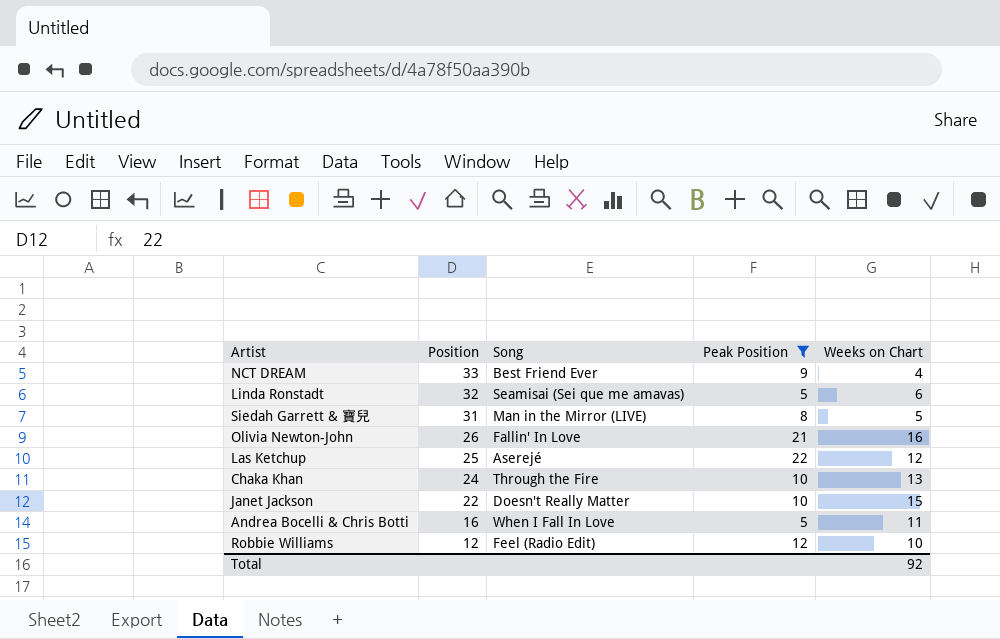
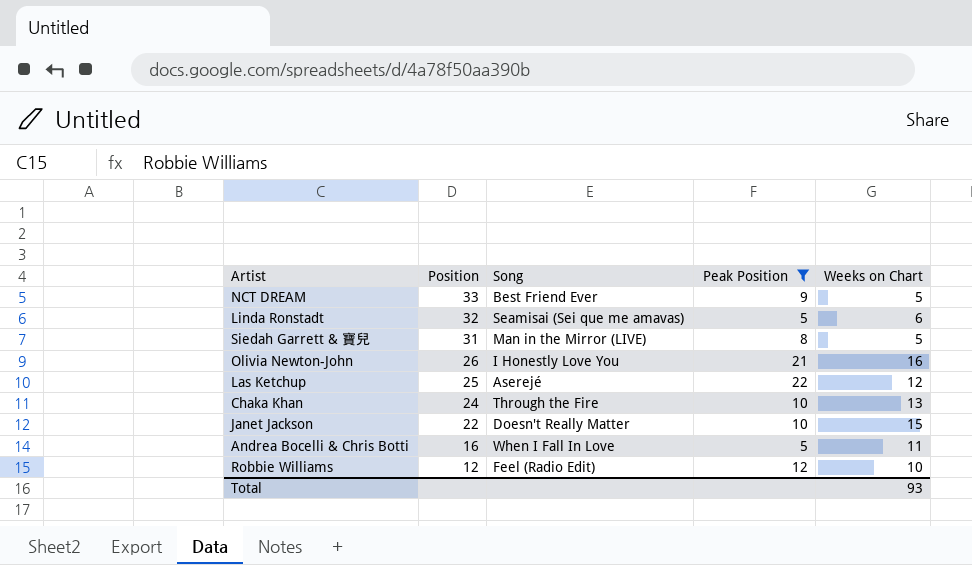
NCT DREAM | Weeks on Chart: 4 -> 5
Olivia Newton-John | Song: Fallin' In Love -> I Honestly Love You
Total | Weeks on Chart: 92 -> 93

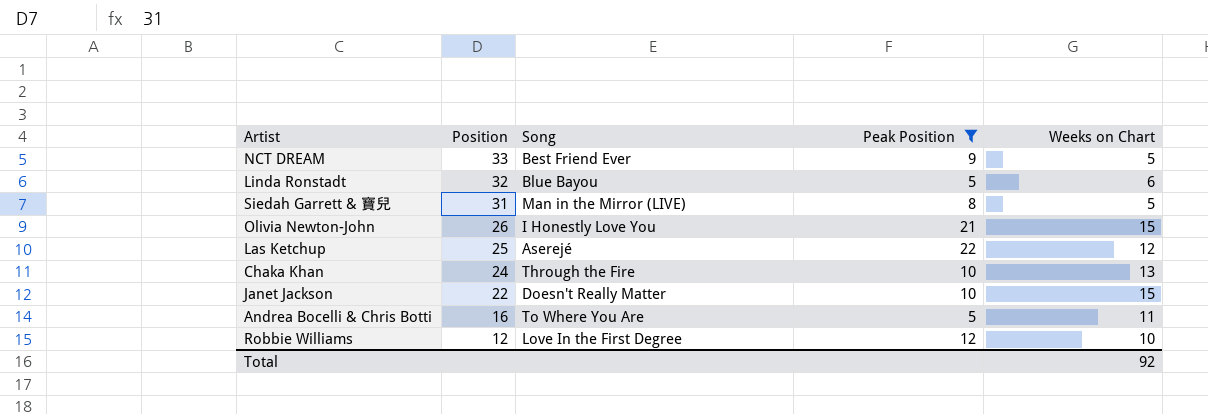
Linda Ronstadt | Song: Seamisai (Sei que me amavas) -> Blue Bayou
Olivia Newton-John | Weeks on Chart: 16 -> 15
Andrea Bocelli & Chris Botti | Song: When I Fall In Love -> To Where You Are
Robbie Williams | Song: Feel (Radio Edit) -> Love In the First Degree
Total | Weeks on Chart: 93 -> 92

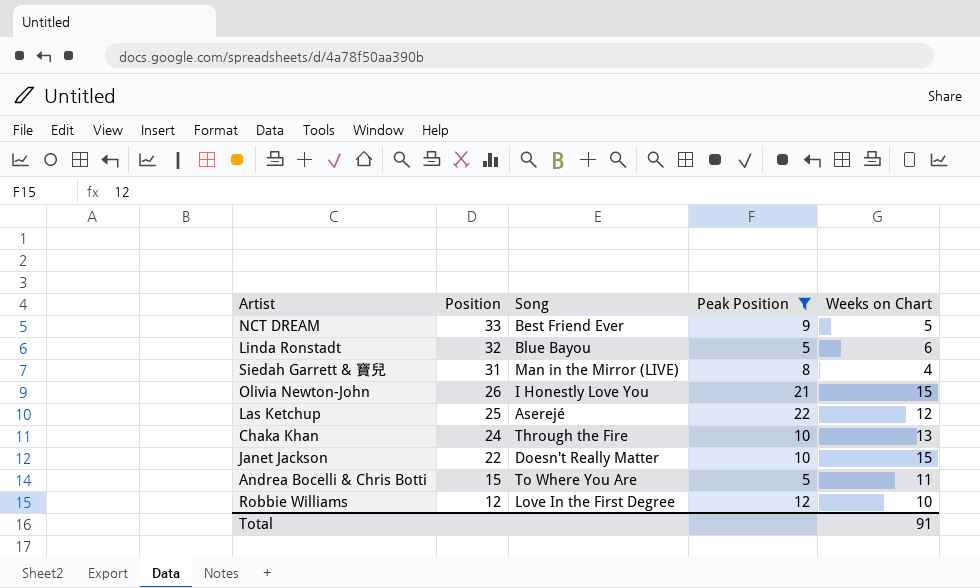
Siedah Garrett & 寶兒 | Weeks on Chart: 5 -> 4
Andrea Bocelli & Chris Botti | Position: 16 -> 15
Total | Weeks on Chart: 92 -> 91

